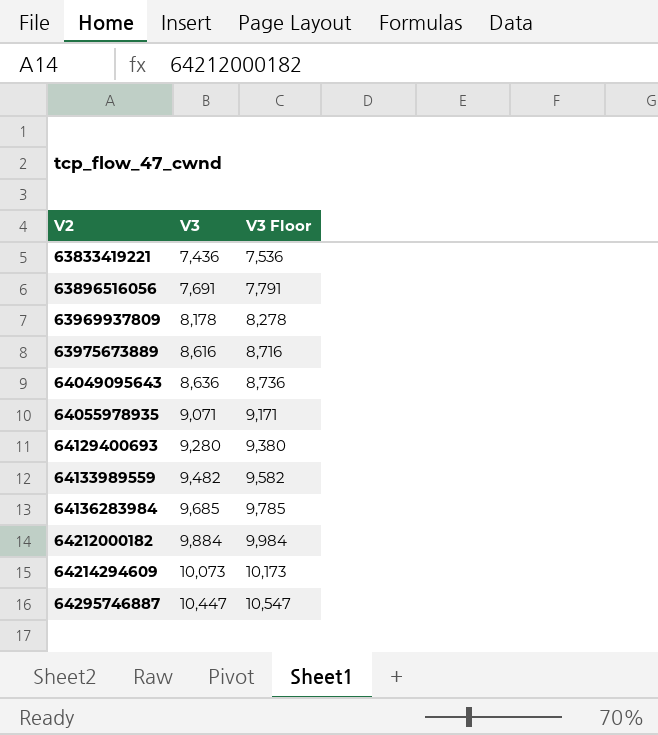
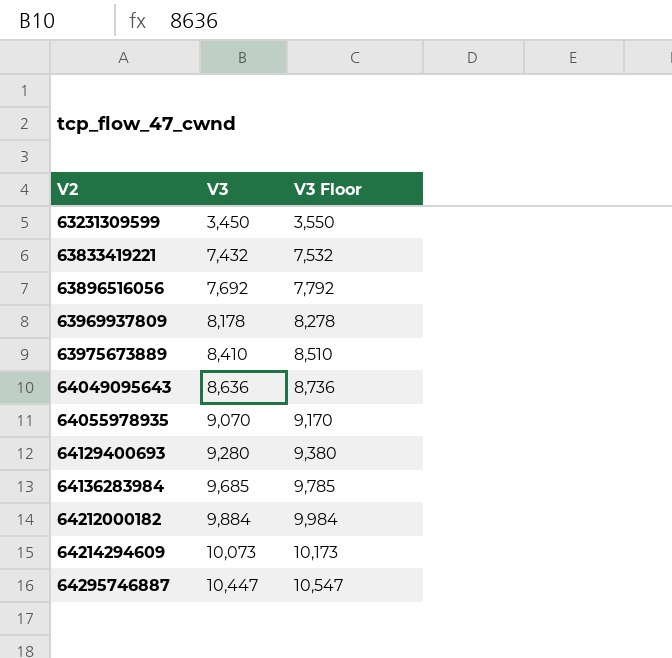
row 64133989559: 9,482 | 9,582 -> none
row 63231309599: none -> 3,450 | 3,550
63833419221 | V3: 7,436 -> 7,432
63833419221 | V3 Floor: 7,536 -> 7,532
63896516056 | V3: 7,691 -> 7,692
63896516056 | V3 Floor: 7,791 -> 7,792
63975673889 | V3: 8,616 -> 8,410
63975673889 | V3 Floor: 8,716 -> 8,510
64055978935 | V3: 9,071 -> 9,070
64055978935 | V3 Floor: 9,171 -> 9,170

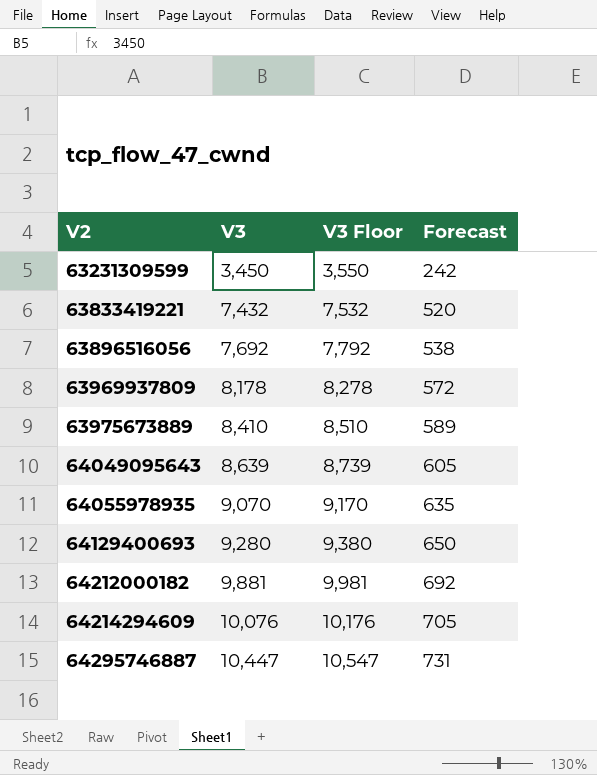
column Forecast | formula: none -> [V3] * 0.07
row 64136283984: 9,685 | 9,785 -> none
64049095643 | V3: 8,636 -> 8,639
64049095643 | V3 Floor: 8,736 -> 8,739
64212000182 | V3: 9,884 -> 9,881
64212000182 | V3 Floor: 9,984 -> 9,981
64214294609 | V3: 10,073 -> 10,076
64214294609 | V3 Floor: 10,173 -> 10,176

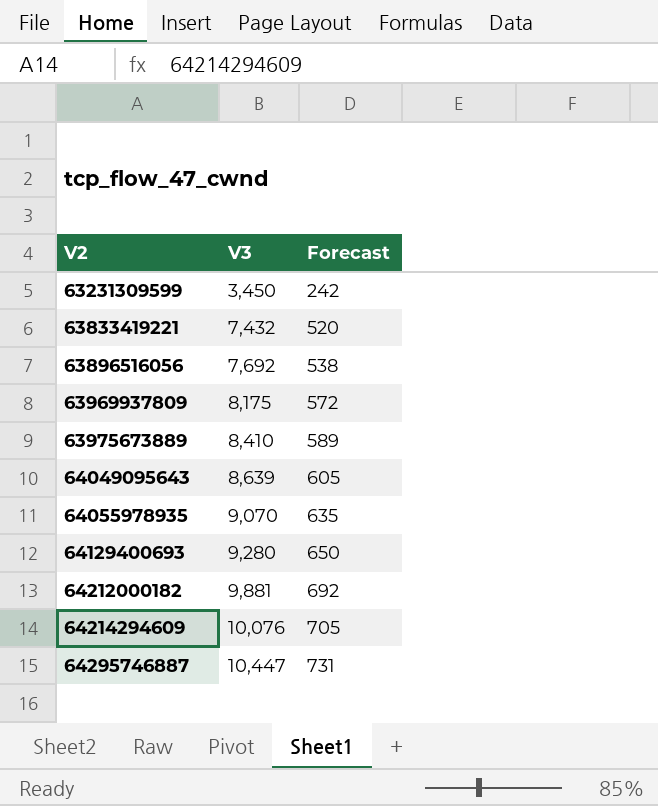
column V3 Floor | formula: [V3] + 100 -> none
63969937809 | V3: 8,178 -> 8,175

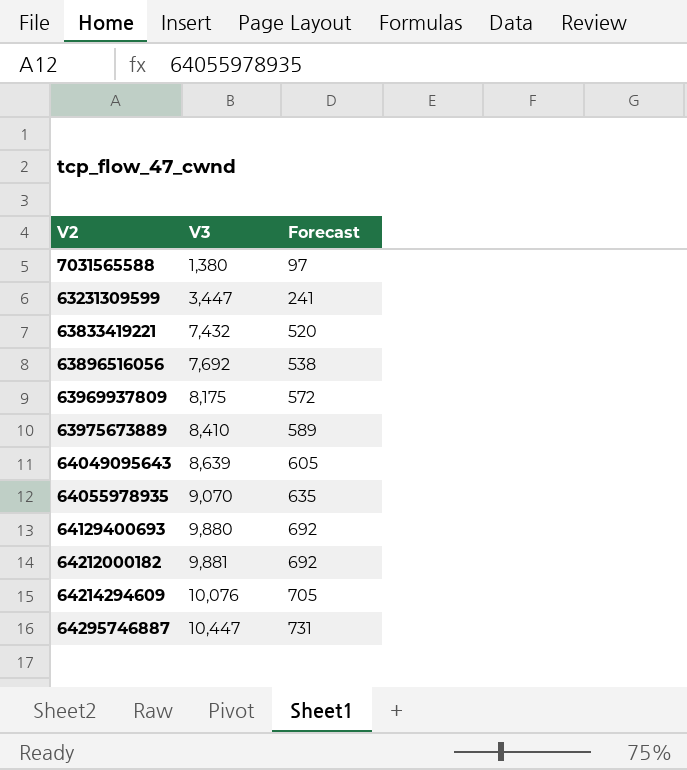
row 7031565588: none -> 1,380 | 97
63231309599 | V3: 3,450 -> 3,447
63231309599 | Forecast: 242 -> 241
64129400693 | V3: 9,280 -> 9,880
64129400693 | Forecast: 650 -> 692

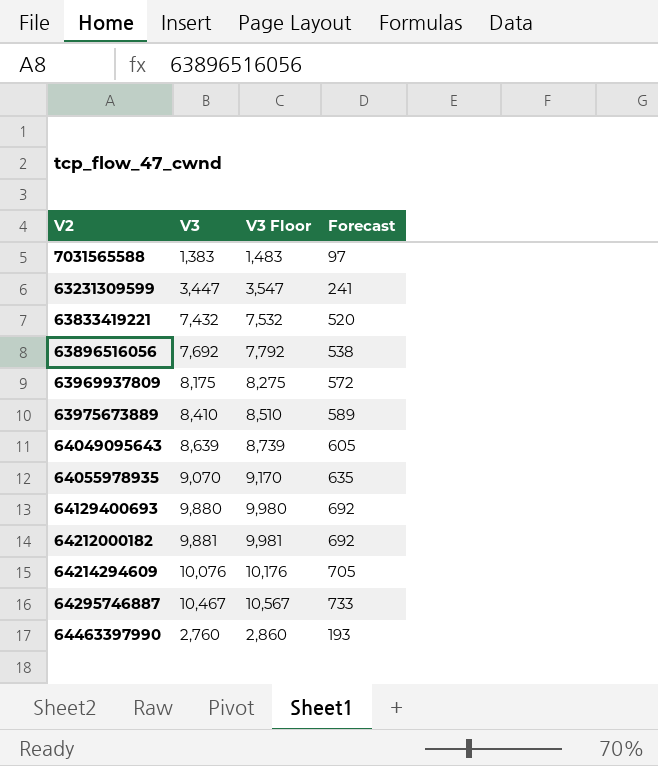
column V3 Floor | formula: none -> [V3] + 100
7031565588 | V3: 1,380 -> 1,383
64295746887 | V3: 10,447 -> 10,467
64295746887 | Forecast: 731 -> 733
row 64463397990: none -> 2,760 | 2,860 | 193

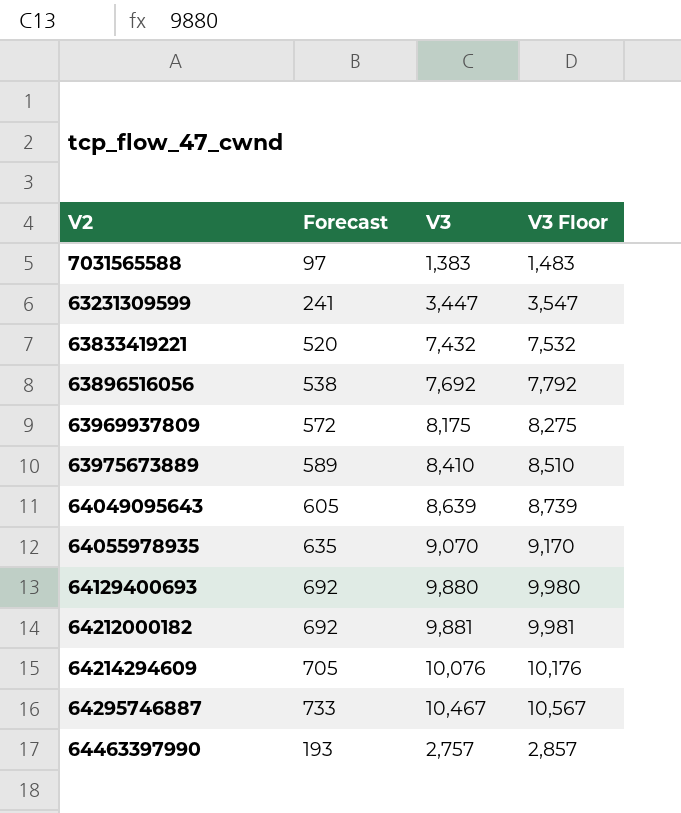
column Forecast | position: 4 -> 2
64463397990 | V3: 2,760 -> 2,757
64463397990 | V3 Floor: 2,860 -> 2,857

